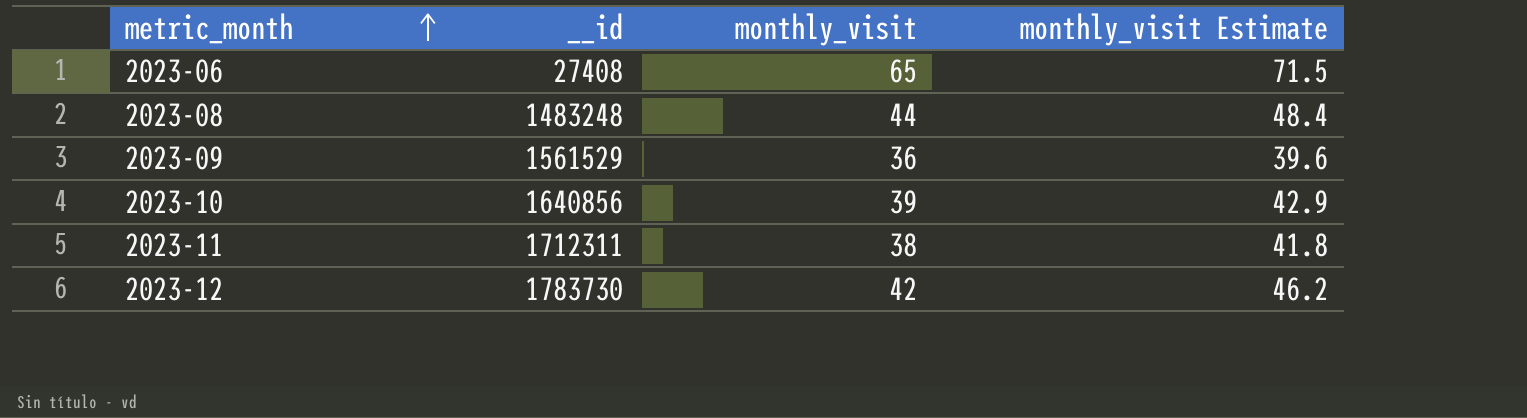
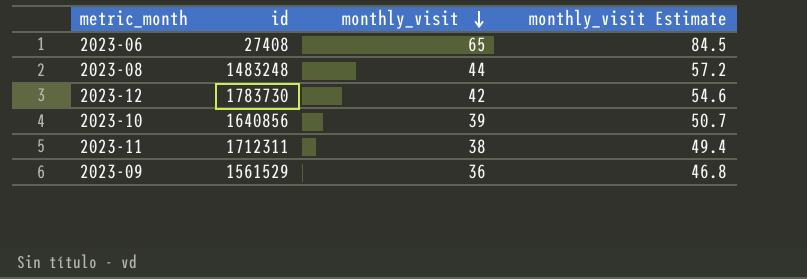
row order: metric_month ascending -> monthly_visit descending
column name: __id -> id
column monthly_visit Estimate | formula: [monthly_visit] * 1.1 -> [monthly_visit] * 1.3

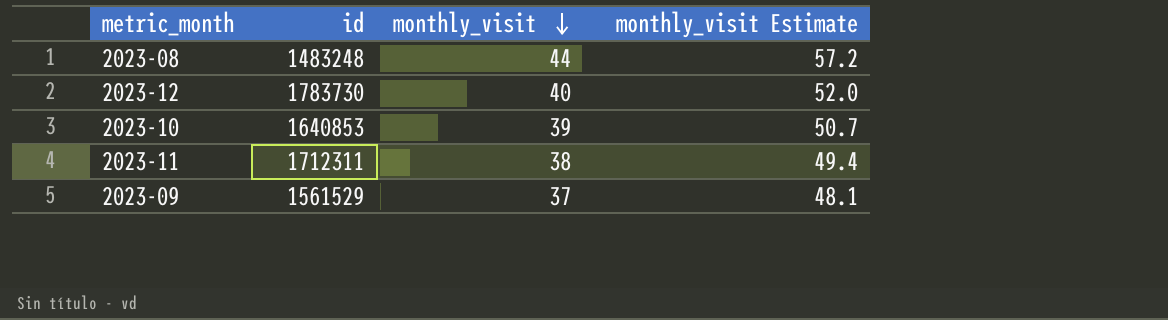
row 2023-06: 27408 | 65 | 84.5 -> none
2023-12 | monthly_visit: 42 -> 40
2023-12 | monthly_visit Estimate: 54.6 -> 52.0
2023-10 | id: 1640856 -> 1640853
2023-09 | monthly_visit: 36 -> 37
2023-09 | monthly_visit Estimate: 46.8 -> 48.1

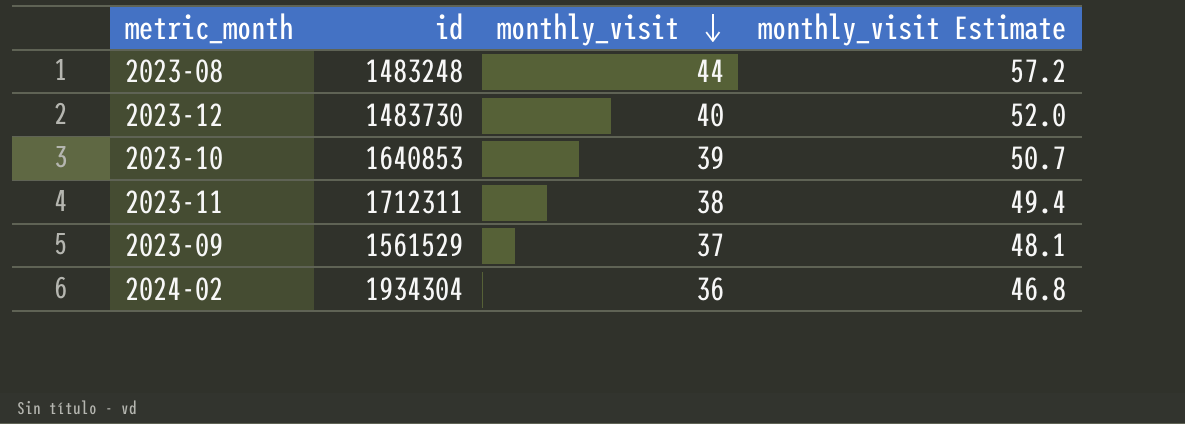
2023-12 | id: 1783730 -> 1483730
row 2024-02: none -> 1934304 | 36 | 46.8

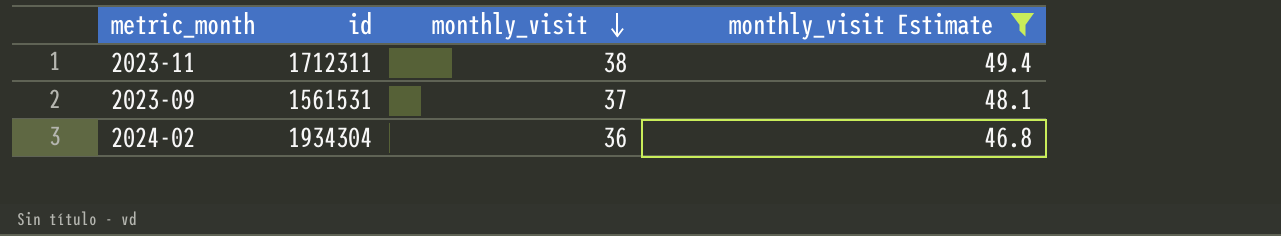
filter: none -> monthly_visit Estimate <= 49.4
2023-09 | id: 1561529 -> 1561531

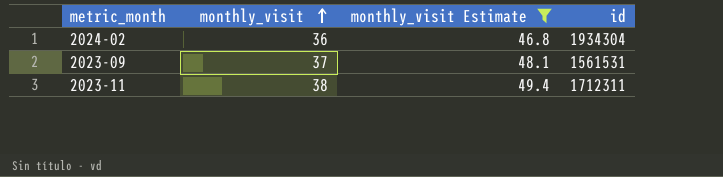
row order: monthly_visit descending -> monthly_visit ascending
column id | position: 2 -> 4

